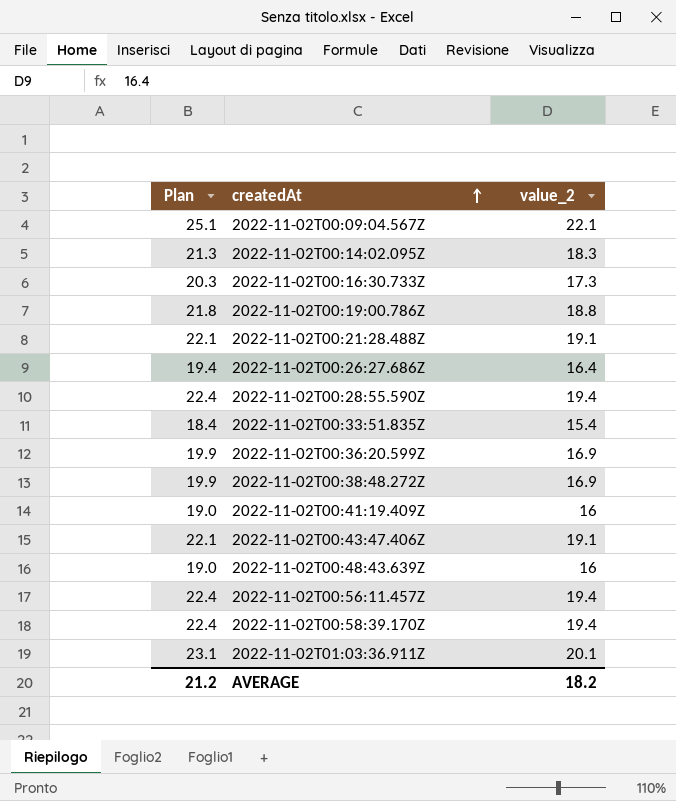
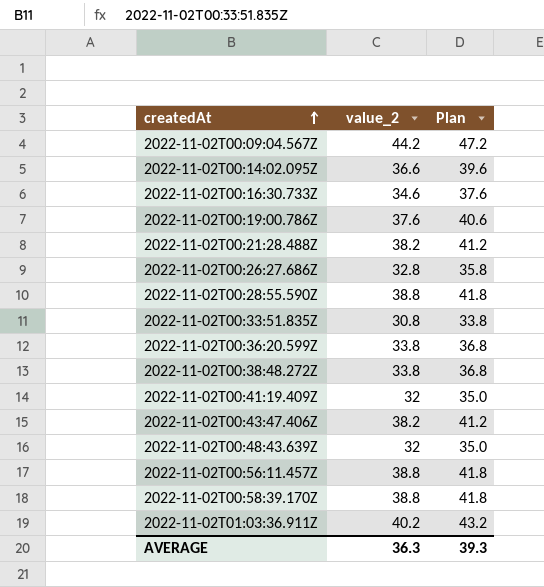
column Plan | position: 1 -> 3
2022-11-02T00:09:04.567Z | value_2: 22.1 -> 44.2
2022-11-02T00:09:04.567Z | Plan: 25.1 -> 47.2
2022-11-02T00:14:02.095Z | value_2: 18.3 -> 36.6
2022-11-02T00:14:02.095Z | Plan: 21.3 -> 39.6
2022-11-02T00:16:30.733Z | value_2: 17.3 -> 34.6
2022-11-02T00:16:30.733Z | Plan: 20.3 -> 37.6
2022-11-02T00:19:00.786Z | value_2: 18.8 -> 37.6
2022-11-02T00:19:00.786Z | Plan: 21.8 -> 40.6
2022-11-02T00:21:28.488Z | value_2: 19.1 -> 38.2
2022-11-02T00:21:28.488Z | Plan: 22.1 -> 41.2
2022-11-02T00:26:27.686Z | value_2: 16.4 -> 32.8
2022-11-02T00:26:27.686Z | Plan: 19.4 -> 35.8
2022-11-02T00:28:55.590Z | value_2: 19.4 -> 38.8
2022-11-02T00:28:55.590Z | Plan: 22.4 -> 41.8
2022-11-02T00:33:51.835Z | value_2: 15.4 -> 30.8
2022-11-02T00:33:51.835Z | Plan: 18.4 -> 33.8
2022-11-02T00:36:20.599Z | value_2: 16.9 -> 33.8
2022-11-02T00:36:20.599Z | Plan: 19.9 -> 36.8
2022-11-02T00:38:48.272Z | value_2: 16.9 -> 33.8
2022-11-02T00:38:48.272Z | Plan: 19.9 -> 36.8
2022-11-02T00:41:19.409Z | value_2: 16 -> 32
2022-11-02T00:41:19.409Z | Plan: 19.0 -> 35.0
2022-11-02T00:43:47.406Z | value_2: 19.1 -> 38.2
2022-11-02T00:43:47.406Z | Plan: 22.1 -> 41.2
2022-11-02T00:48:43.639Z | value_2: 16 -> 32
2022-11-02T00:48:43.639Z | Plan: 19.0 -> 35.0
2022-11-02T00:56:11.457Z | value_2: 19.4 -> 38.8
2022-11-02T00:56:11.457Z | Plan: 22.4 -> 41.8
2022-11-02T00:58:39.170Z | value_2: 19.4 -> 38.8
2022-11-02T00:58:39.170Z | Plan: 22.4 -> 41.8
2022-11-02T01:03:36.911Z | value_2: 20.1 -> 40.2
2022-11-02T01:03:36.911Z | Plan: 23.1 -> 43.2
AVERAGE | value_2: 18.2 -> 36.3
AVERAGE | Plan: 21.2 -> 39.3

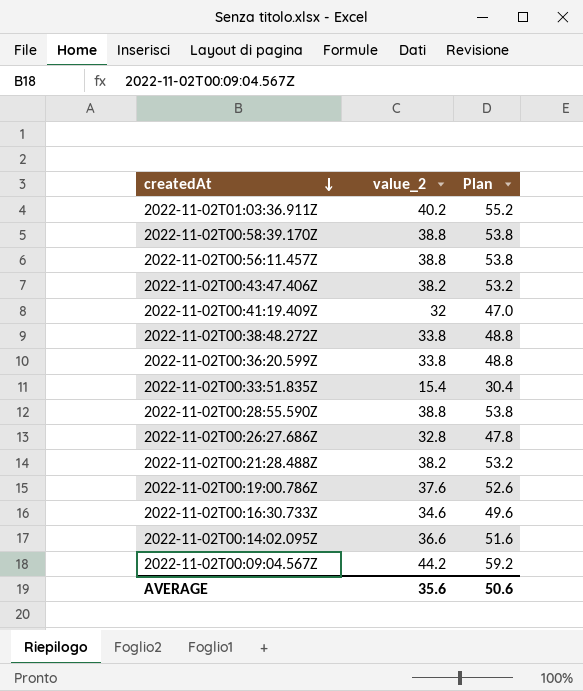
row order: createdAt ascending -> createdAt descending
column Plan | formula: [value_2] + 3 -> [value_2] + 15
row 2022-11-02T00:48:43.639Z: 32 | 35.0 -> none
2022-11-02T00:33:51.835Z | value_2: 30.8 -> 15.4
AVERAGE | value_2: 36.3 -> 35.6
AVERAGE | Plan: 39.3 -> 50.6

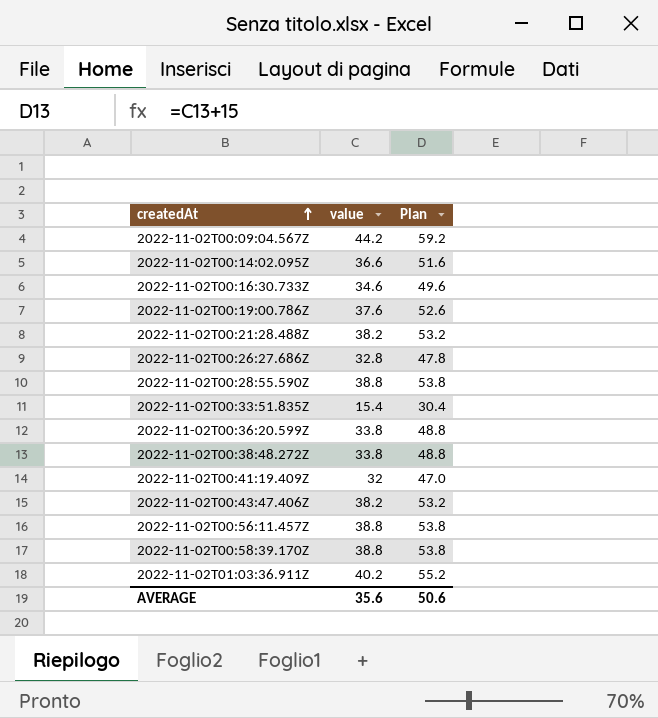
row order: createdAt descending -> createdAt ascending
column name: value_2 -> value

